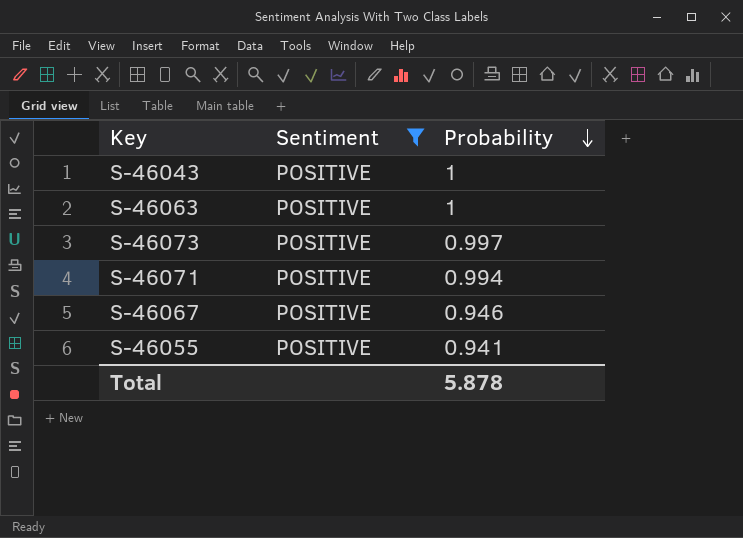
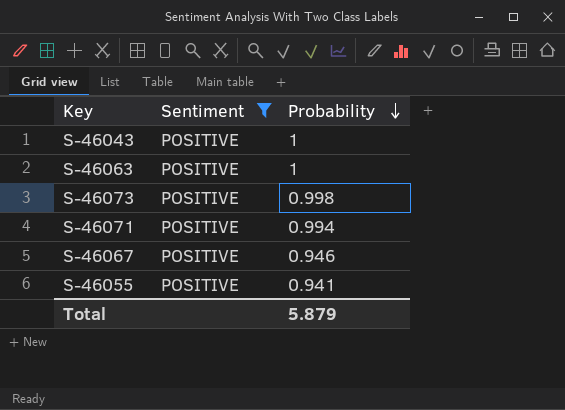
S-46073 | Probability: 0.997 -> 0.998
Total | Probability: 5.878 -> 5.879

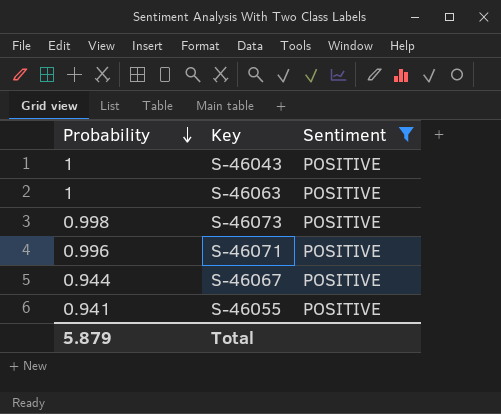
column Probability | position: 3 -> 1
S-46071 | Probability: 0.994 -> 0.996
S-46067 | Probability: 0.946 -> 0.944

